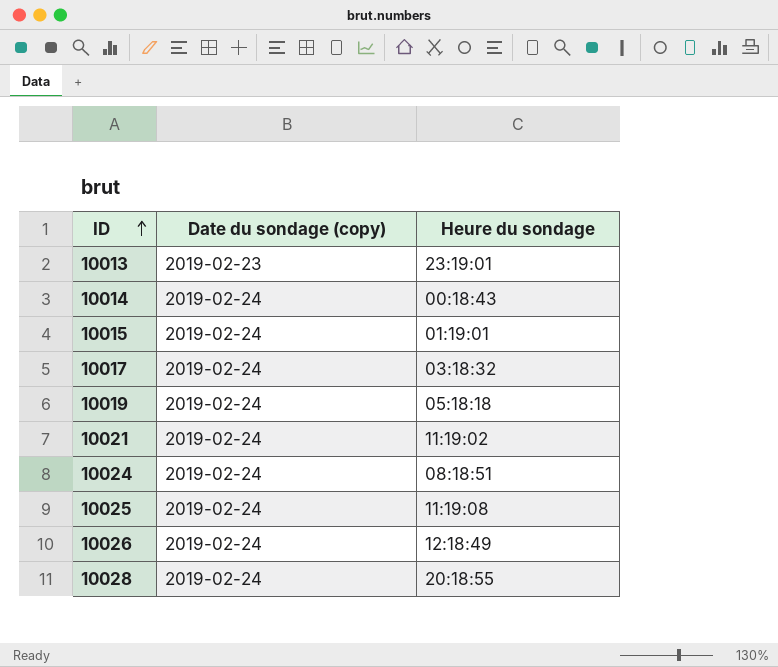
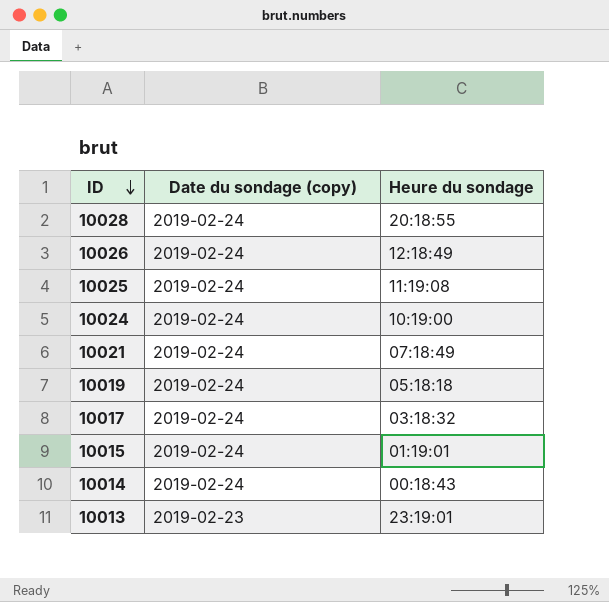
row order: ID ascending -> ID descending
10024 | Heure du sondage: 08:18:51 -> 10:19:00
10021 | Heure du sondage: 11:19:02 -> 07:18:49

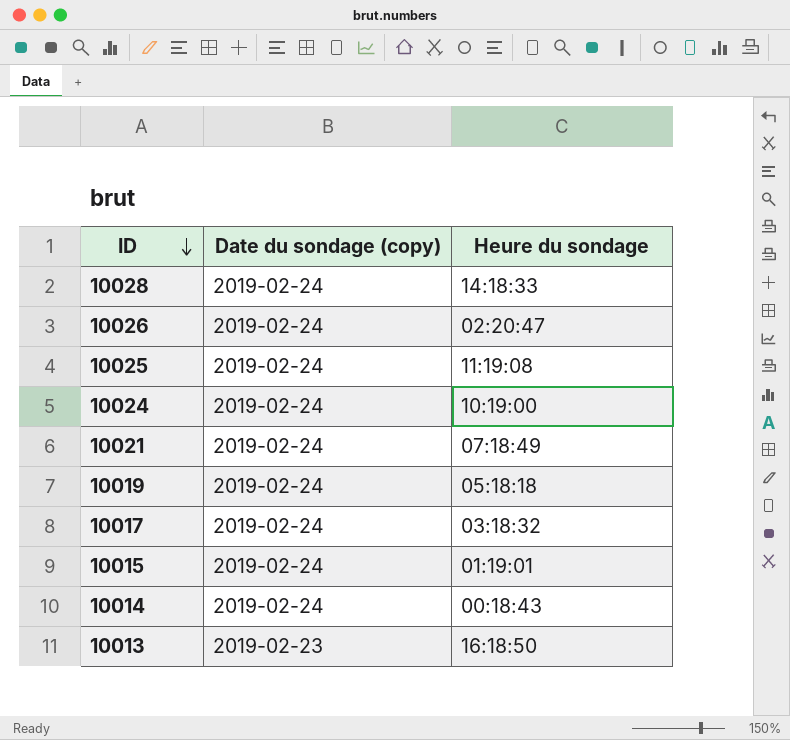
10028 | Heure du sondage: 20:18:55 -> 14:18:33
10026 | Heure du sondage: 12:18:49 -> 02:20:47
10013 | Heure du sondage: 23:19:01 -> 16:18:50

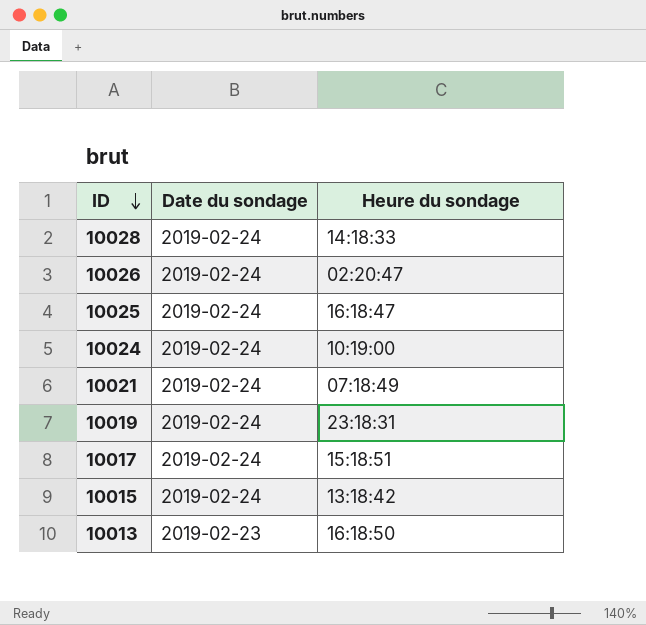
column name: Date du sondage (copy) -> Date du sondage
row 10014: 2019-02-24 | 00:18:43 -> none
10025 | Heure du sondage: 11:19:08 -> 16:18:47
10019 | Heure du sondage: 05:18:18 -> 23:18:31
10017 | Heure du sondage: 03:18:32 -> 15:18:51
10015 | Heure du sondage: 01:19:01 -> 13:18:42

